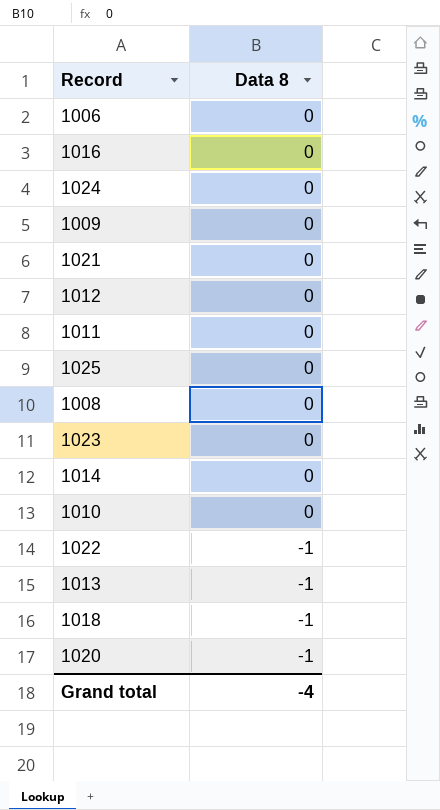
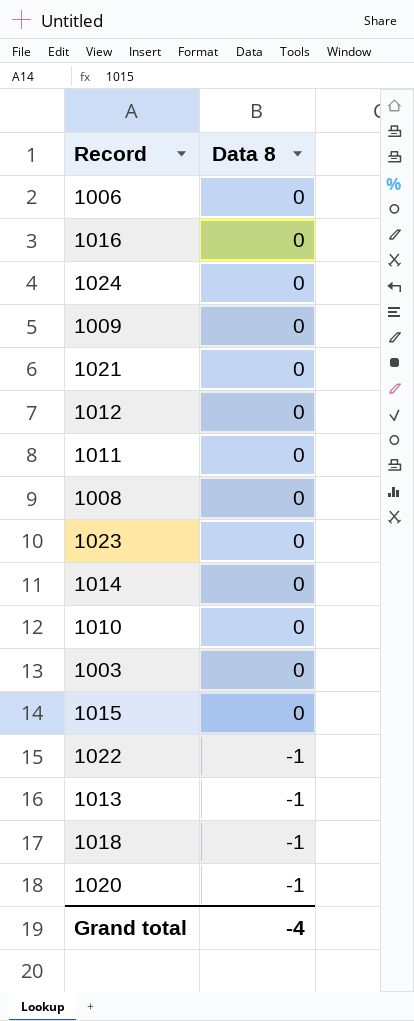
row 1025: 0 -> none
row 1003: none -> 0
row 1015: none -> 0

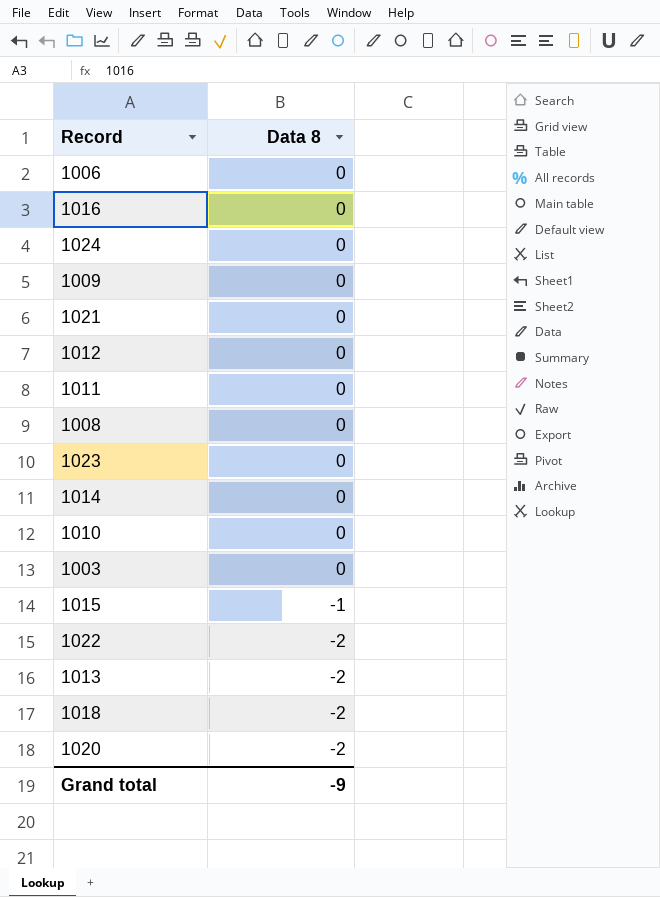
1015 | Data 8: 0 -> -1
1022 | Data 8: -1 -> -2
1013 | Data 8: -1 -> -2
1018 | Data 8: -1 -> -2
1020 | Data 8: -1 -> -2
Grand total | Data 8: -4 -> -9

